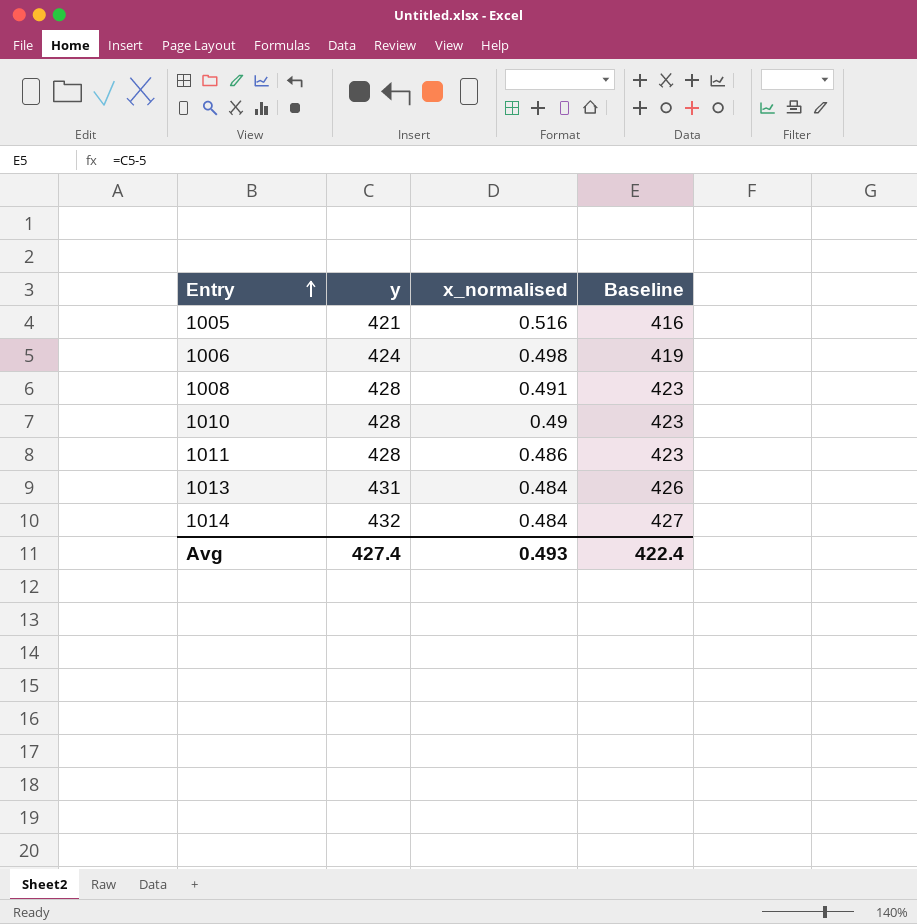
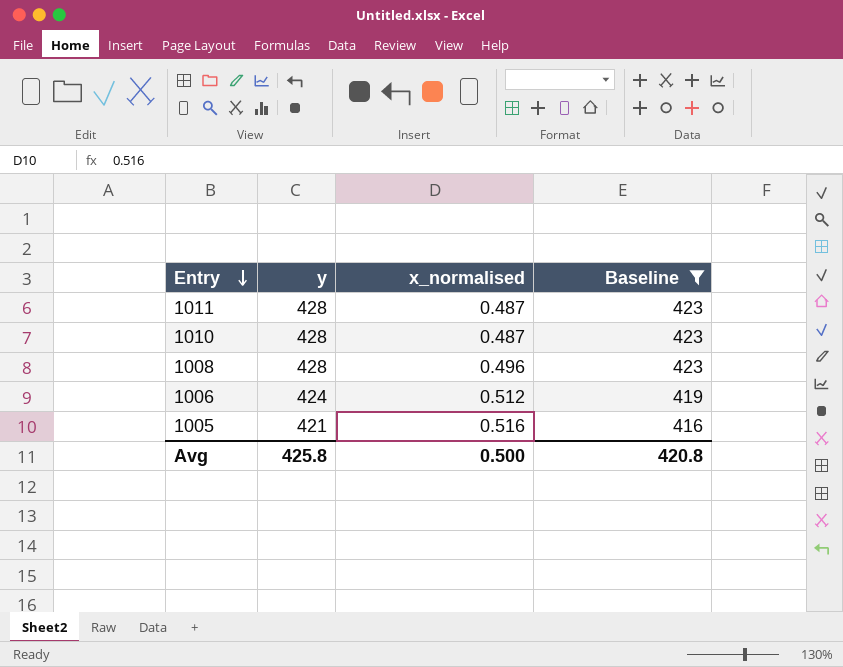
filter: none -> Baseline <= 423
row order: Entry ascending -> Entry descending
1011 | x_normalised: 0.486 -> 0.487
1010 | x_normalised: 0.49 -> 0.487
1008 | x_normalised: 0.491 -> 0.496
1006 | x_normalised: 0.498 -> 0.512
Avg | y: 427.4 -> 425.8
Avg | x_normalised: 0.493 -> 0.500
Avg | Baseline: 422.4 -> 420.8

